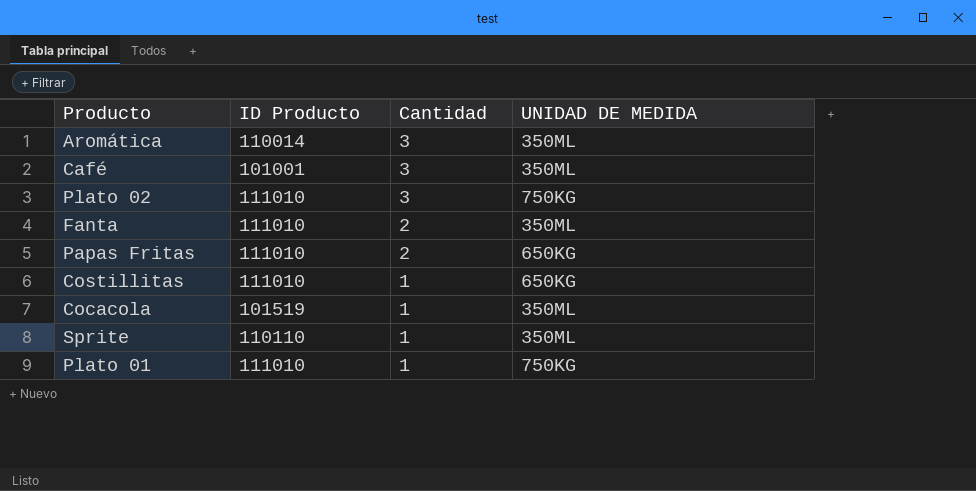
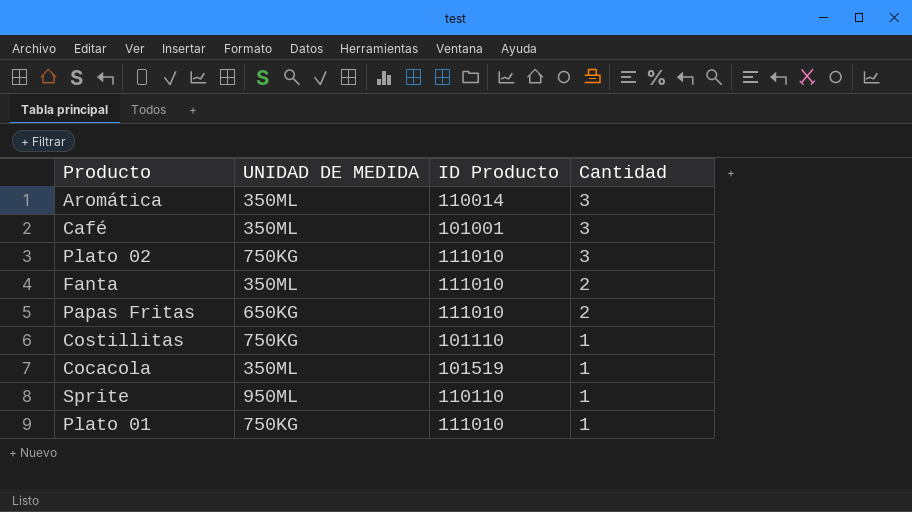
column UNIDAD DE MEDIDA | position: 4 -> 2
Costillitas | UNIDAD DE MEDIDA: 650KG -> 750KG
Costillitas | ID Producto: 111010 -> 101110
Sprite | UNIDAD DE MEDIDA: 350ML -> 950ML

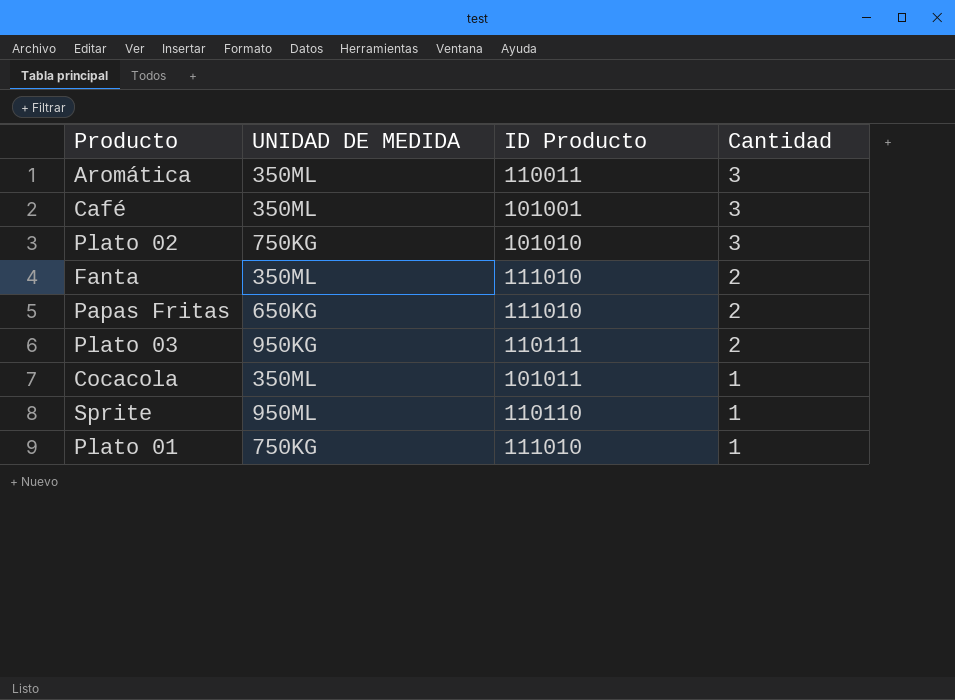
row Costillitas: 750KG | 101110 | 1 -> none
Aromática | ID Producto: 110014 -> 110011
Plato 02 | ID Producto: 111010 -> 101010
row Plato 03: none -> 950KG | 110111 | 2
Cocacola | ID Producto: 101519 -> 101011

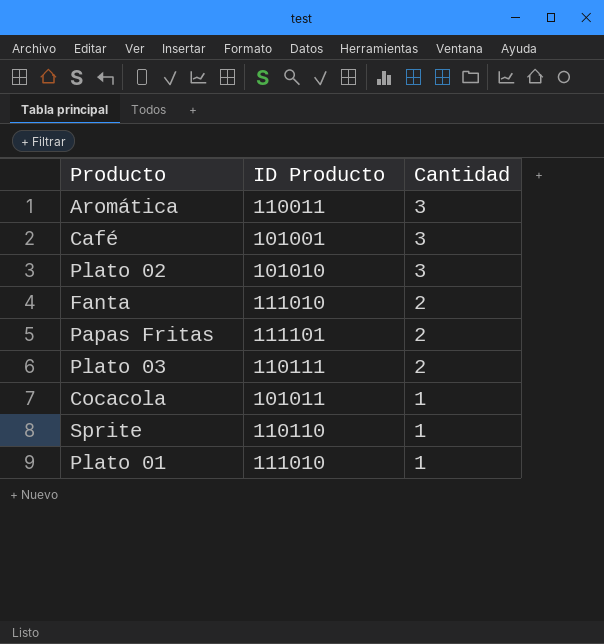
column UNIDAD DE MEDIDA | position: 2 -> none
Papas Fritas | ID Producto: 111010 -> 111101

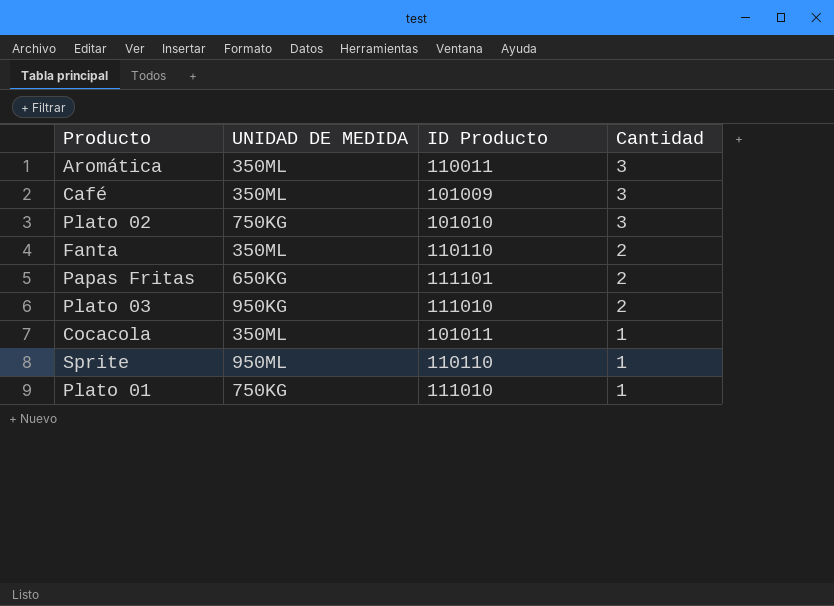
column UNIDAD DE MEDIDA | position: none -> 2
Café | ID Producto: 101001 -> 101009
Fanta | ID Producto: 111010 -> 110110
Plato 03 | ID Producto: 110111 -> 111010

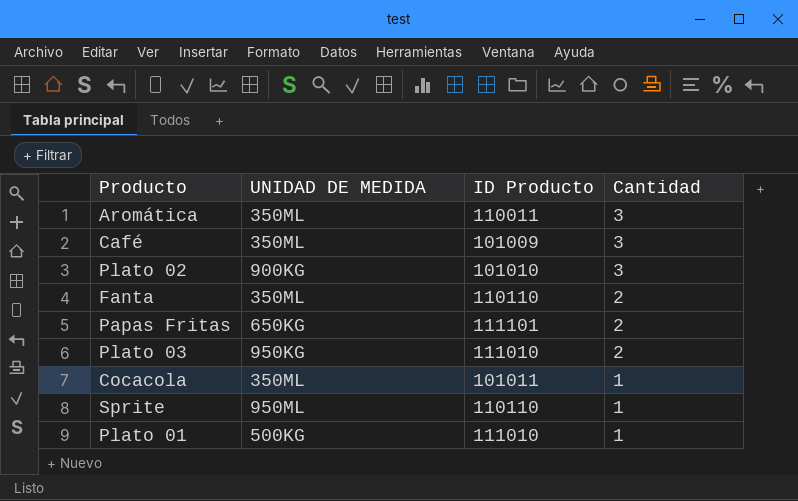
Plato 02 | UNIDAD DE MEDIDA: 750KG -> 900KG
Plato 01 | UNIDAD DE MEDIDA: 750KG -> 500KG

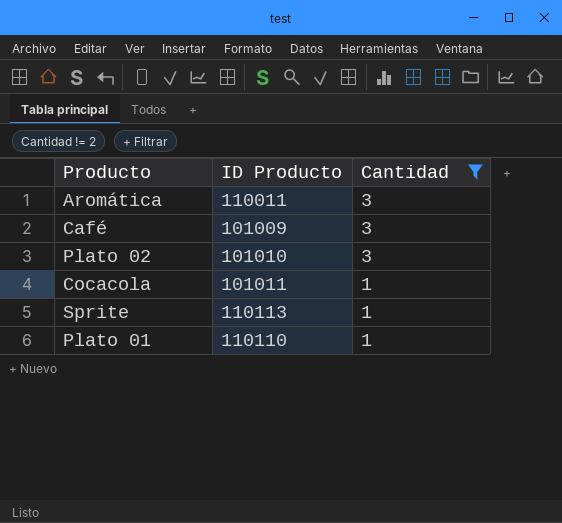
filter: none -> Cantidad != 2
column UNIDAD DE MEDIDA | position: 2 -> none
Sprite | ID Producto: 110110 -> 110113
Plato 01 | ID Producto: 111010 -> 110110

